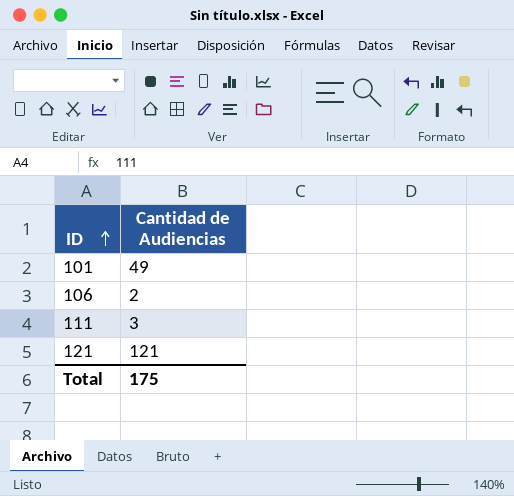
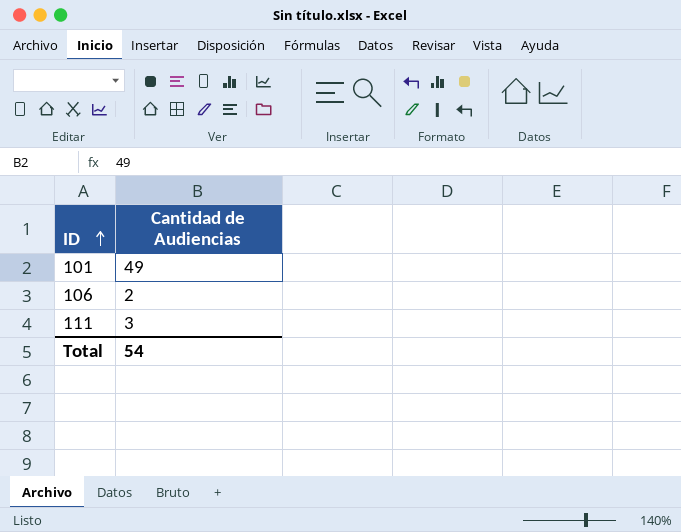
row 121: 121 -> none
Total | Cantidad de Audiencias: 175 -> 54

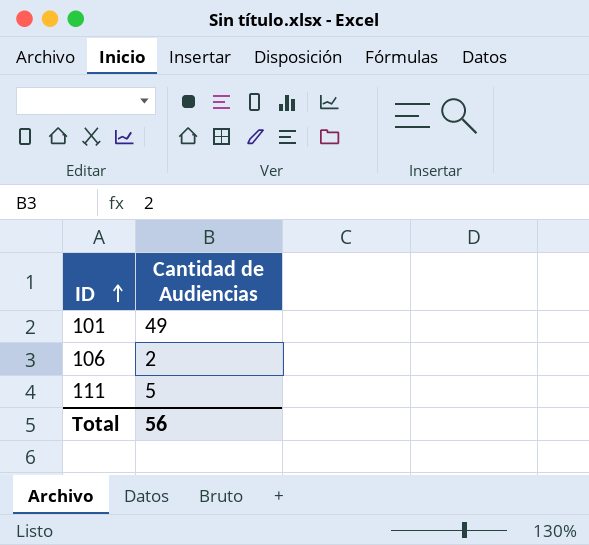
111 | Cantidad de Audiencias: 3 -> 5
Total | Cantidad de Audiencias: 54 -> 56

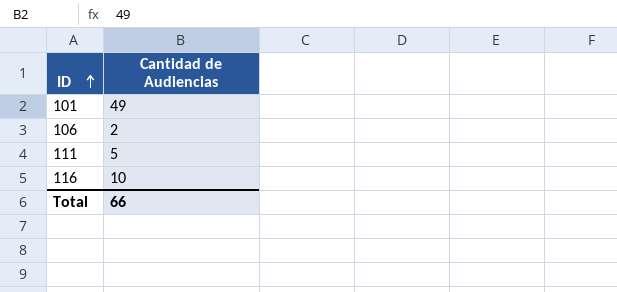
row 116: none -> 10
Total | Cantidad de Audiencias: 56 -> 66

